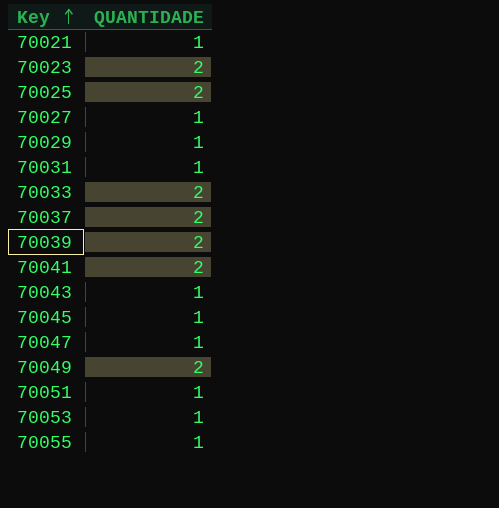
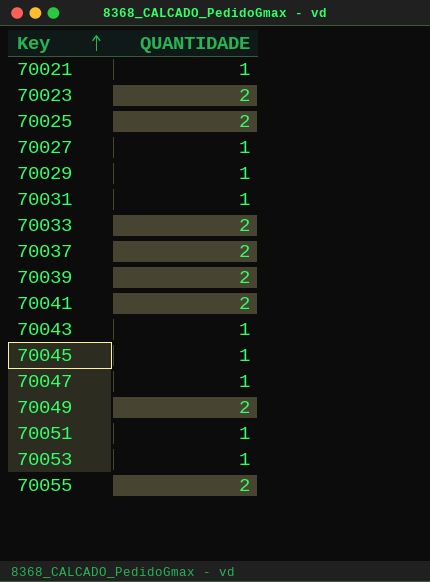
70055 | QUANTIDADE: 1 -> 2

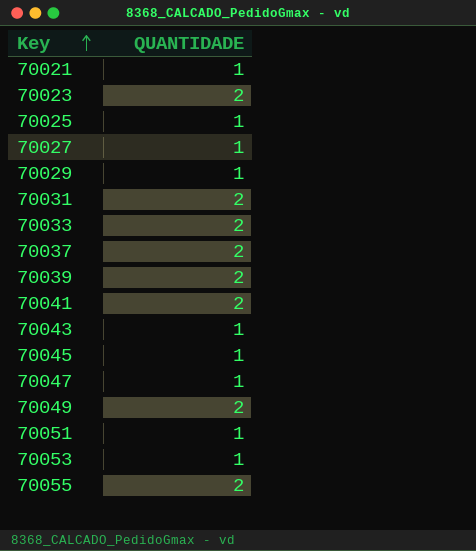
70025 | QUANTIDADE: 2 -> 1
70031 | QUANTIDADE: 1 -> 2

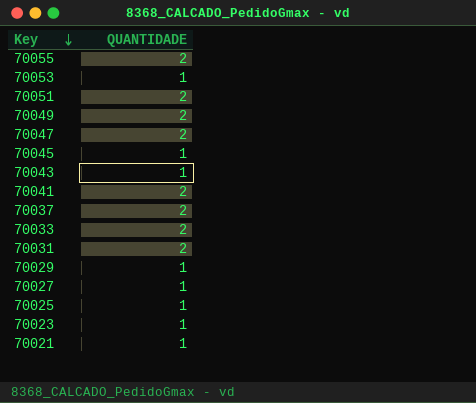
row order: Key ascending -> Key descending
row 70039: 2 -> none
70051 | QUANTIDADE: 1 -> 2
70047 | QUANTIDADE: 1 -> 2
70023 | QUANTIDADE: 2 -> 1

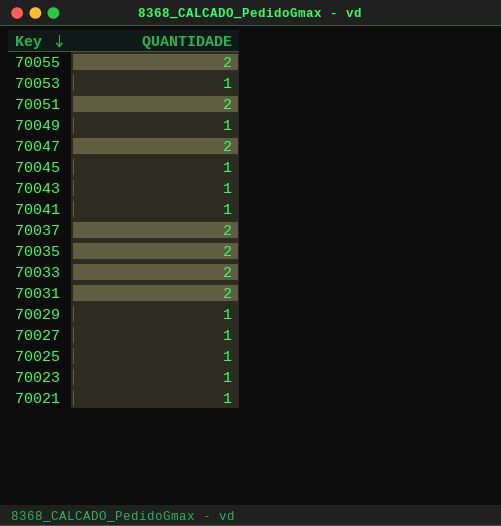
70049 | QUANTIDADE: 2 -> 1
70041 | QUANTIDADE: 2 -> 1
row 70035: none -> 2

